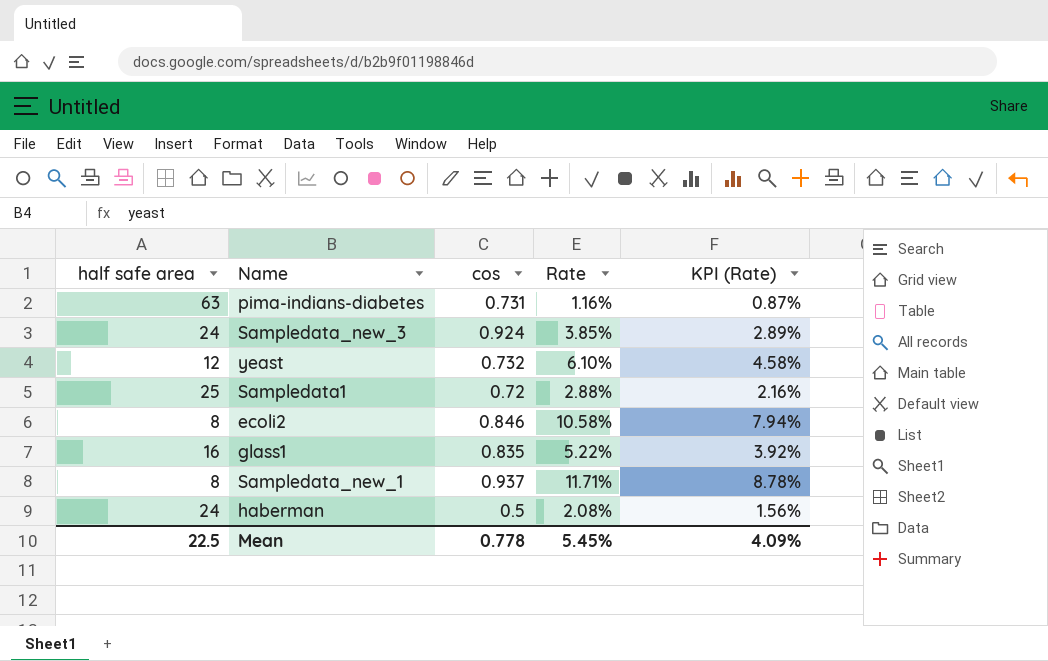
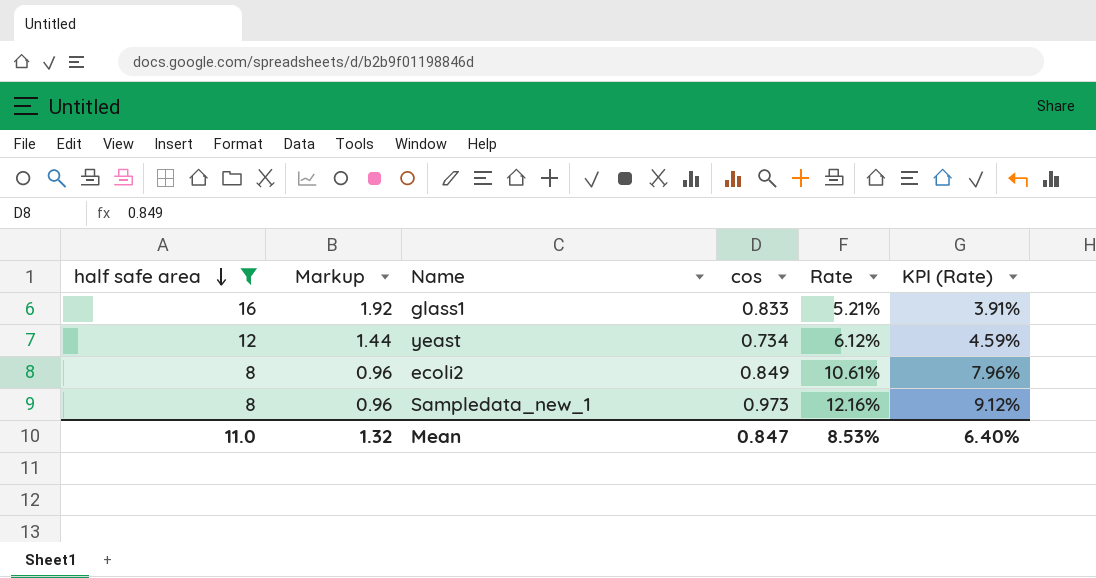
filter: none -> half safe area <= 16
row order: none -> half safe area descending
column Markup | formula: none -> [half safe area] * 0.12
glass1 | cos: 0.835 -> 0.833
glass1 | Rate: 5.22% -> 5.21%
glass1 | KPI (Rate): 3.92% -> 3.91%
yeast | cos: 0.732 -> 0.734
yeast | Rate: 6.10% -> 6.12%
yeast | KPI (Rate): 4.58% -> 4.59%
ecoli2 | cos: 0.846 -> 0.849
ecoli2 | Rate: 10.58% -> 10.61%
ecoli2 | KPI (Rate): 7.94% -> 7.96%
Sampledata_new_1 | cos: 0.937 -> 0.973
Sampledata_new_1 | Rate: 11.71% -> 12.16%
Sampledata_new_1 | KPI (Rate): 8.78% -> 9.12%
Mean | half safe area: 22.5 -> 11.0
Mean | cos: 0.778 -> 0.847
Mean | Rate: 5.45% -> 8.53%
Mean | KPI (Rate): 4.09% -> 6.40%

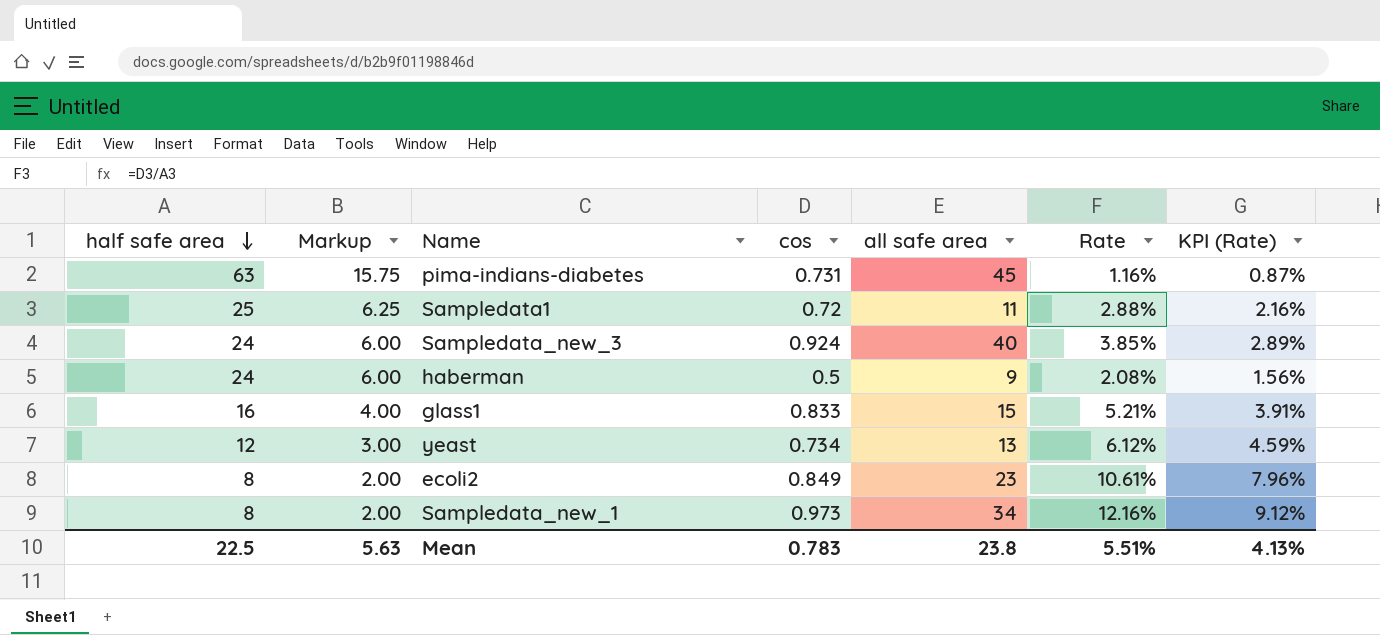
filter: half safe area <= 16 -> none
column Markup | formula: [half safe area] * 0.12 -> [half safe area] * 0.25
column all safe area | position: none -> 5
Mean | half safe area: 11.0 -> 22.5
Mean | Markup: 1.32 -> 5.63
Mean | cos: 0.847 -> 0.783
Mean | Rate: 8.53% -> 5.51%
Mean | KPI (Rate): 6.40% -> 4.13%

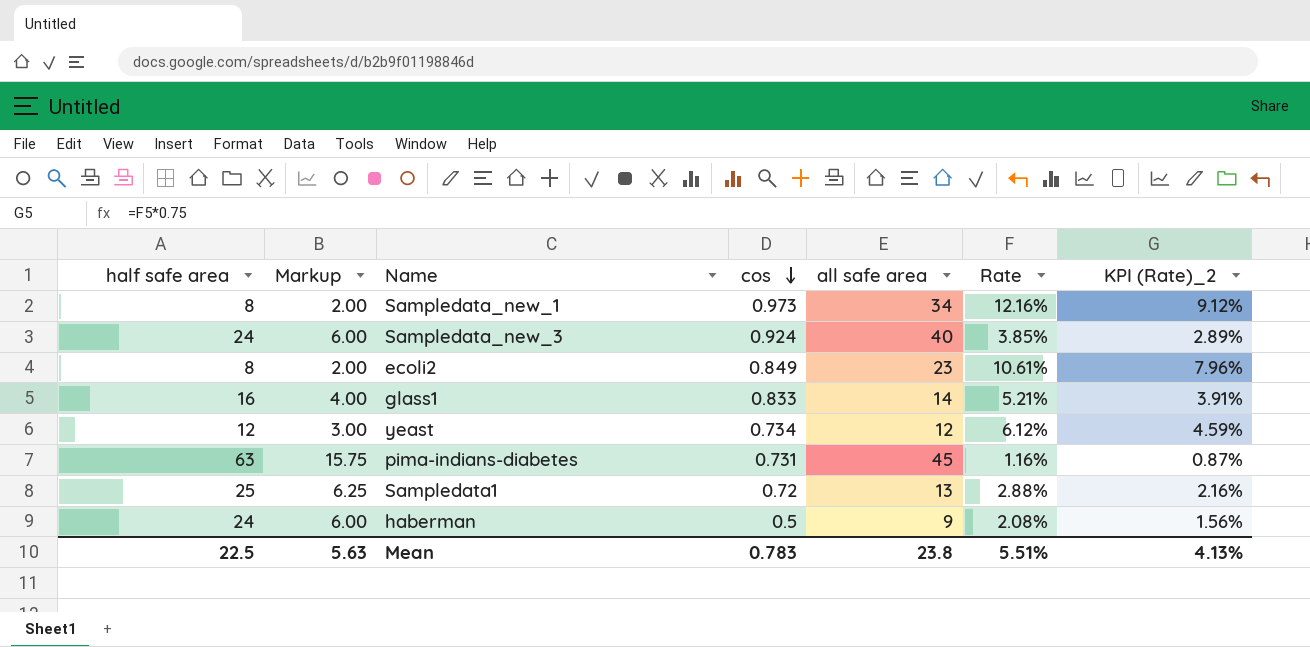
row order: half safe area descending -> cos descending
column name: KPI (Rate) -> KPI (Rate)_2
glass1 | all safe area: 15 -> 14
yeast | all safe area: 13 -> 12
Sampledata1 | all safe area: 11 -> 13

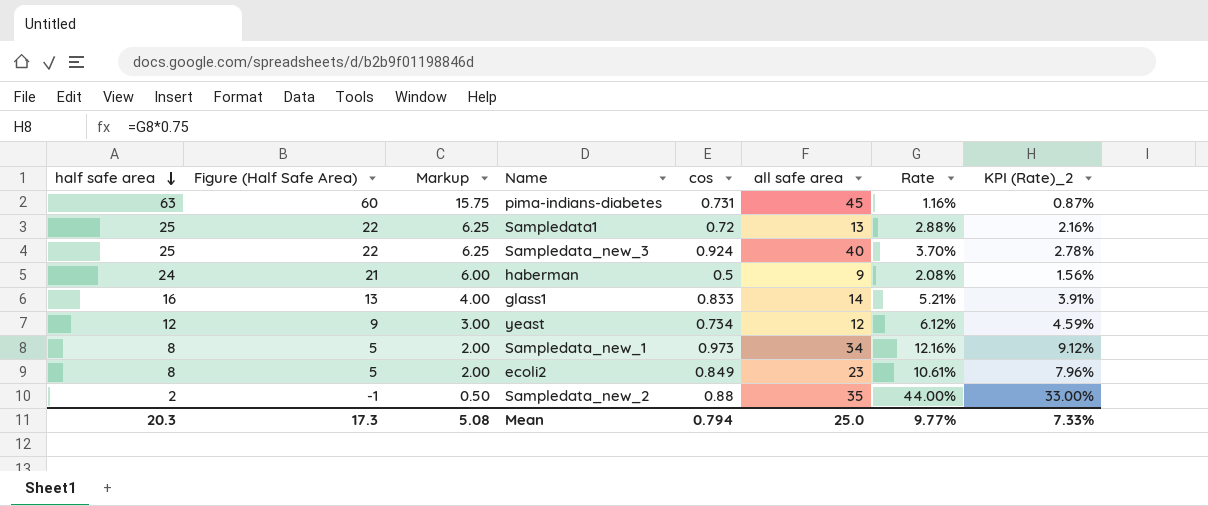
row order: cos descending -> half safe area descending
column Figure (Half Safe Area) | formula: none -> [half safe area] - 3
Sampledata_new_3 | half safe area: 24 -> 25
Sampledata_new_3 | Markup: 6.00 -> 6.25
Sampledata_new_3 | Rate: 3.85% -> 3.70%
Sampledata_new_3 | KPI (Rate)_2: 2.89% -> 2.78%
row Sampledata_new_2: none -> 2 | -1 | 0.50 | 0.88 | 35 | 44.00% | 33.00%
Mean | half safe area: 22.5 -> 20.3
Mean | Markup: 5.63 -> 5.08
Mean | cos: 0.783 -> 0.794
Mean | all safe area: 23.8 -> 25.0
Mean | Rate: 5.51% -> 9.77%
Mean | KPI (Rate)_2: 4.13% -> 7.33%

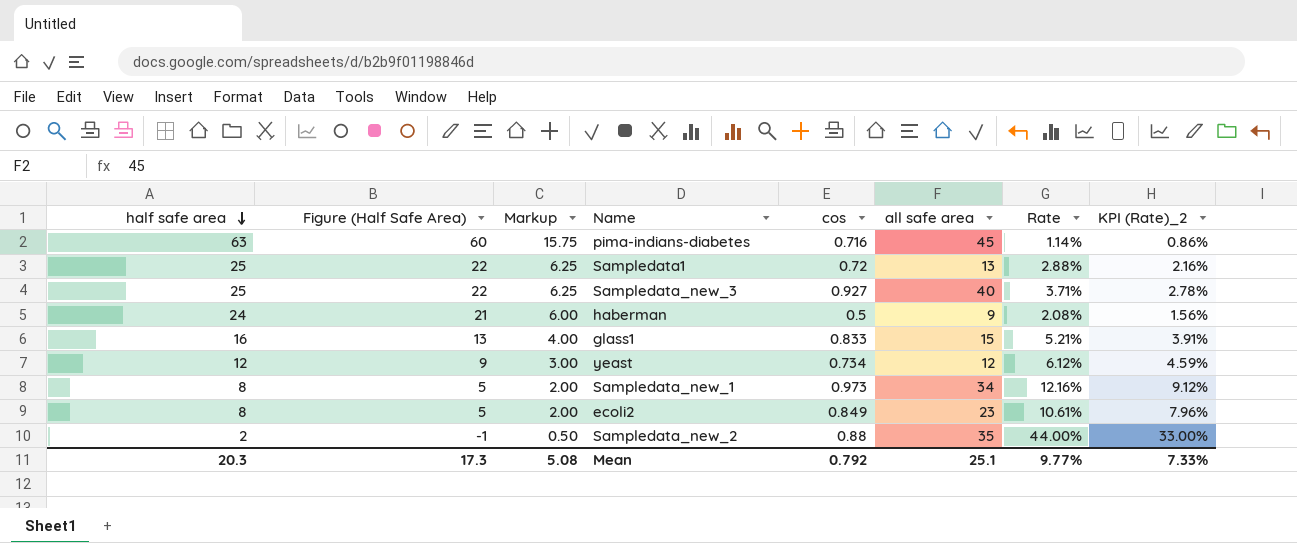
pima-indians-diabetes | cos: 0.731 -> 0.716
pima-indians-diabetes | Rate: 1.16% -> 1.14%
pima-indians-diabetes | KPI (Rate)_2: 0.87% -> 0.86%
Sampledata_new_3 | cos: 0.924 -> 0.927
Sampledata_new_3 | Rate: 3.70% -> 3.71%
glass1 | all safe area: 14 -> 15
Mean | cos: 0.794 -> 0.792
Mean | all safe area: 25.0 -> 25.1

